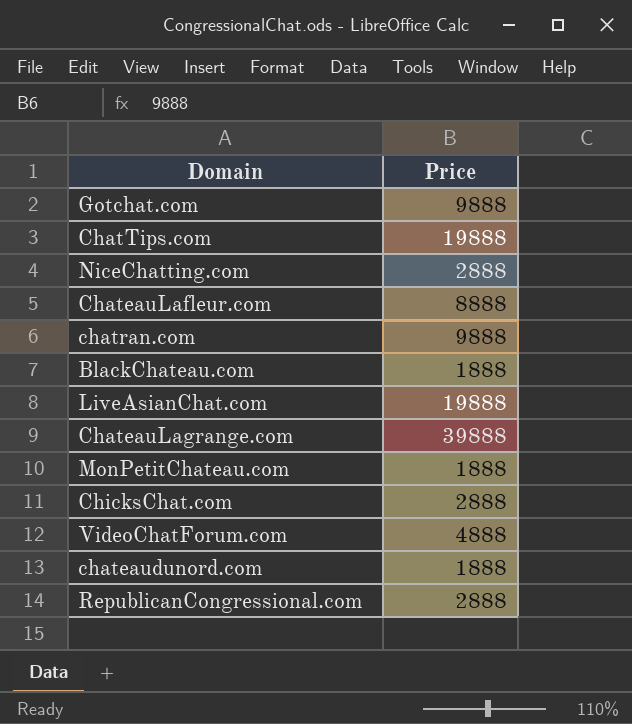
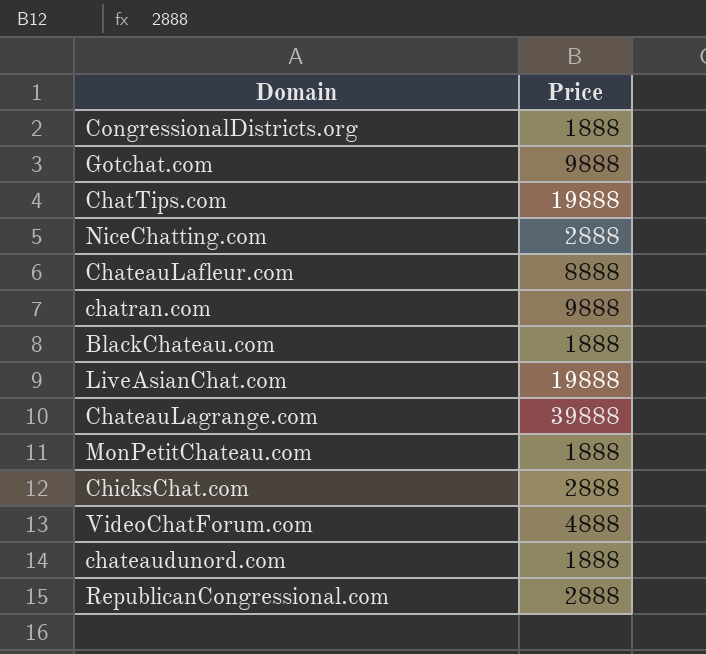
row CongressionalDistricts.org: none -> 1888

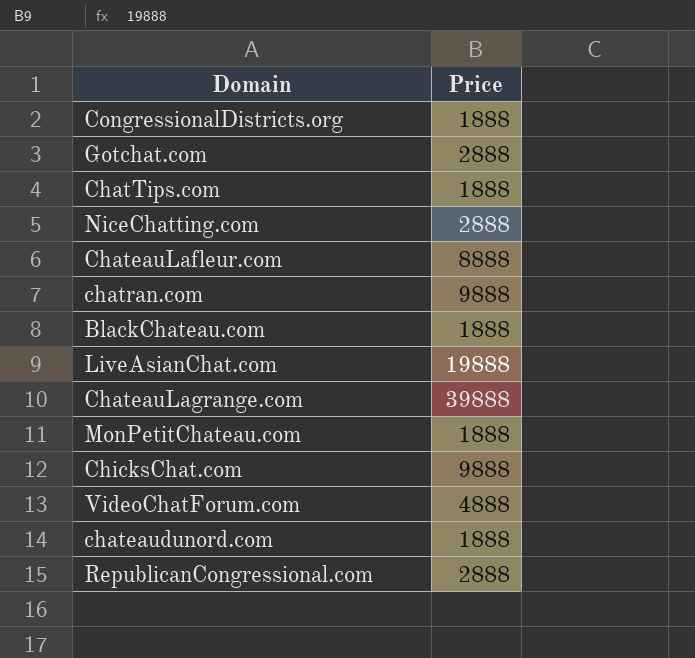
Gotchat.com | Price: 9888 -> 2888
ChatTips.com | Price: 19888 -> 1888
ChicksChat.com | Price: 2888 -> 9888

